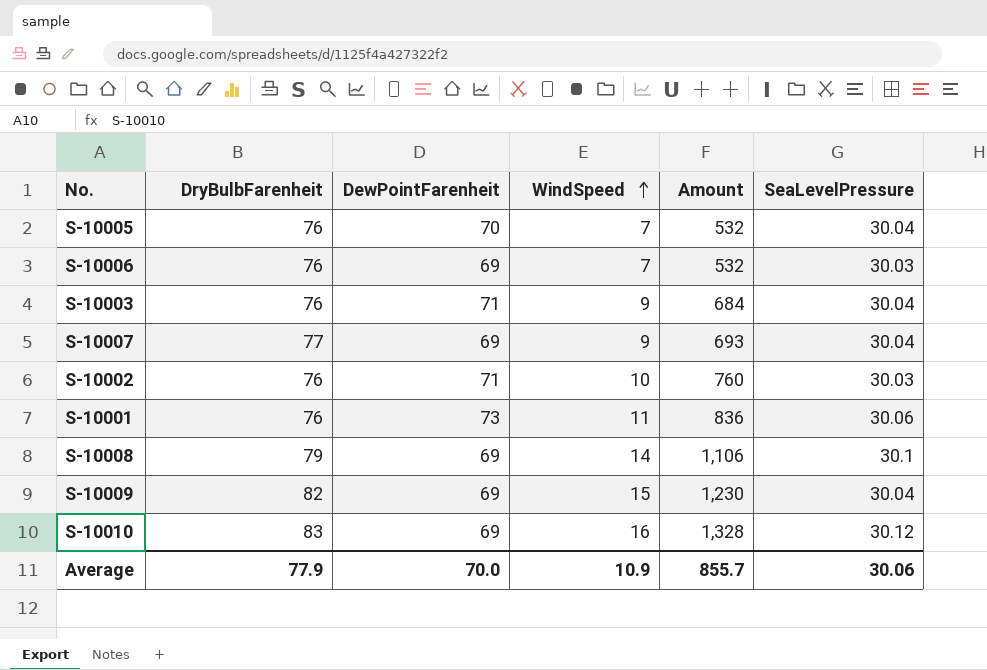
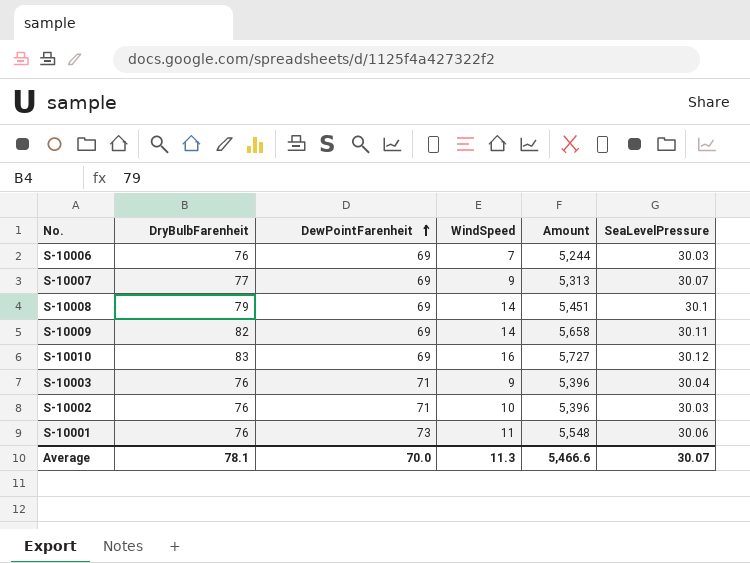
row order: WindSpeed ascending -> DewPointFarenheit ascending
column Amount | formula: [DryBulbFarenheit] * [WindSpeed] -> [DryBulbFarenheit] * [DewPointFarenheit]
row S-10005: 76 | 70 | 7 | 532 | 30.04 -> none
S-10007 | SeaLevelPressure: 30.04 -> 30.07
S-10009 | WindSpeed: 15 -> 14
S-10009 | SeaLevelPressure: 30.04 -> 30.11
Average | DryBulbFarenheit: 77.9 -> 78.1
Average | WindSpeed: 10.9 -> 11.3
Average | Amount: 855.7 -> 5,466.6
Average | SeaLevelPressure: 30.06 -> 30.07

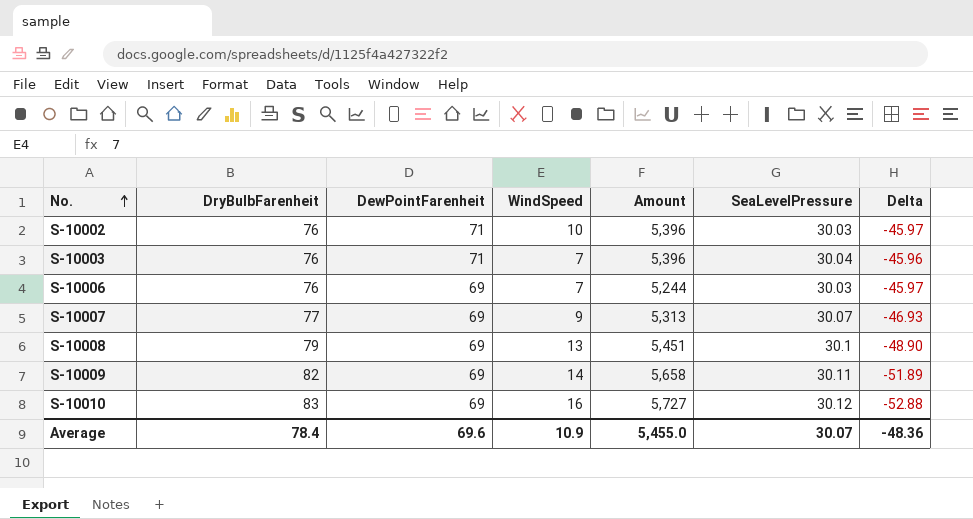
row order: DewPointFarenheit ascending -> No. ascending
column Delta | formula: none -> [SeaLevelPressure] - [DryBulbFarenheit]
row S-10001: 76 | 73 | 11 | 5,548 | 30.06 -> none
S-10003 | WindSpeed: 9 -> 7
S-10008 | WindSpeed: 14 -> 13
Average | DryBulbFarenheit: 78.1 -> 78.4
Average | DewPointFarenheit: 70.0 -> 69.6
Average | WindSpeed: 11.3 -> 10.9
Average | Amount: 5,466.6 -> 5,455.0

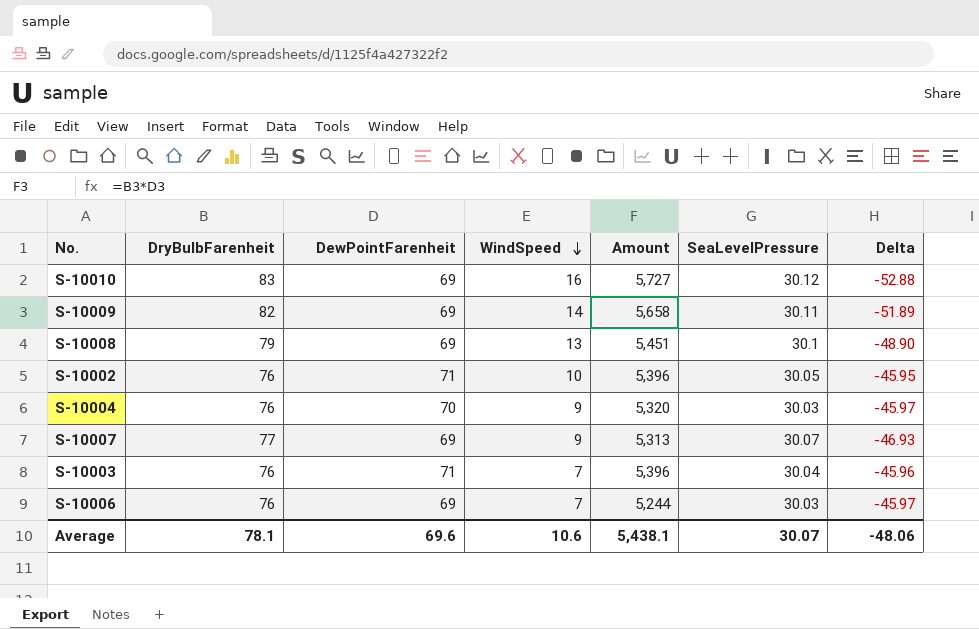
row order: No. ascending -> WindSpeed descending
S-10002 | SeaLevelPressure: 30.03 -> 30.05
S-10002 | Delta: -45.97 -> -45.95
row S-10004: none -> 76 | 70 | 9 | 5,320 | 30.03 | -45.97
Average | DryBulbFarenheit: 78.4 -> 78.1
Average | WindSpeed: 10.9 -> 10.6
Average | Amount: 5,455.0 -> 5,438.1
Average | Delta: -48.36 -> -48.06

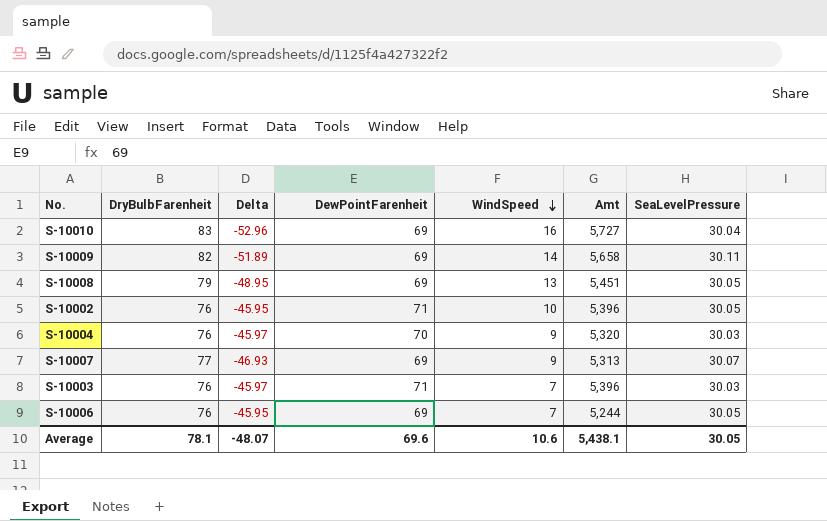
column Delta | position: 7 -> 3
column name: Amount -> Amt
S-10010 | Delta: -52.88 -> -52.96
S-10010 | SeaLevelPressure: 30.12 -> 30.04
S-10008 | Delta: -48.90 -> -48.95
S-10008 | SeaLevelPressure: 30.1 -> 30.05
S-10003 | Delta: -45.96 -> -45.97
S-10003 | SeaLevelPressure: 30.04 -> 30.03
S-10006 | Delta: -45.97 -> -45.95
S-10006 | SeaLevelPressure: 30.03 -> 30.05
Average | Delta: -48.06 -> -48.07
Average | SeaLevelPressure: 30.07 -> 30.05

